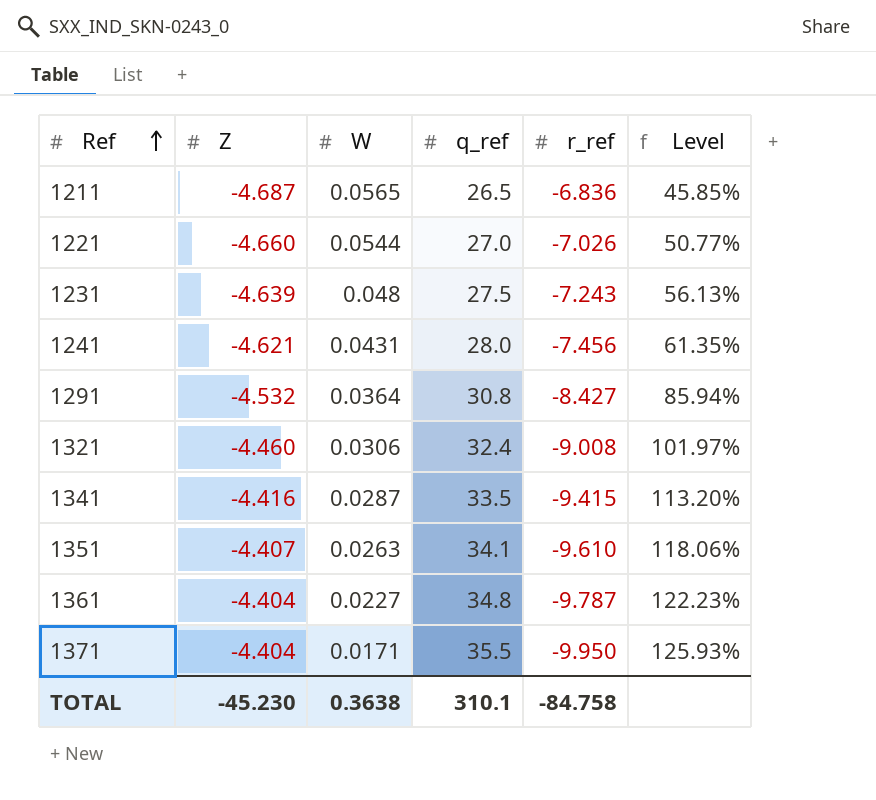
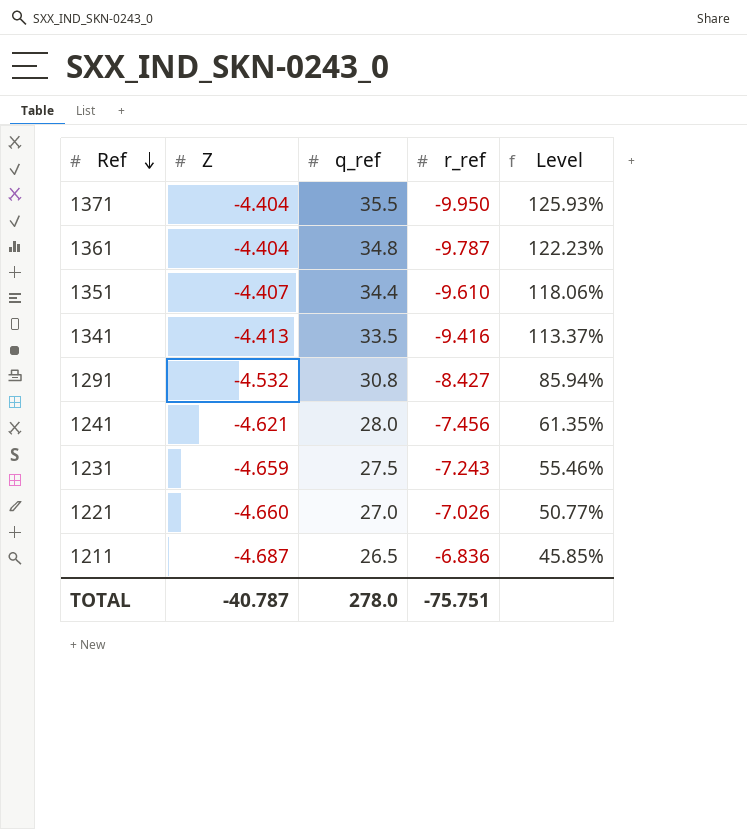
row order: Ref ascending -> Ref descending
column W | position: 3 -> none
row 1321: -4.460 | 0.0306 | 32.4 | -9.008 | 101.97% -> none
1351 | q_ref: 34.1 -> 34.4
1341 | Z: -4.416 -> -4.413
1341 | r_ref: -9.415 -> -9.416
1341 | Level: 113.20% -> 113.37%
1231 | Z: -4.639 -> -4.659
1231 | Level: 56.13% -> 55.46%
TOTAL | Z: -45.230 -> -40.787
TOTAL | q_ref: 310.1 -> 278.0
TOTAL | r_ref: -84.758 -> -75.751

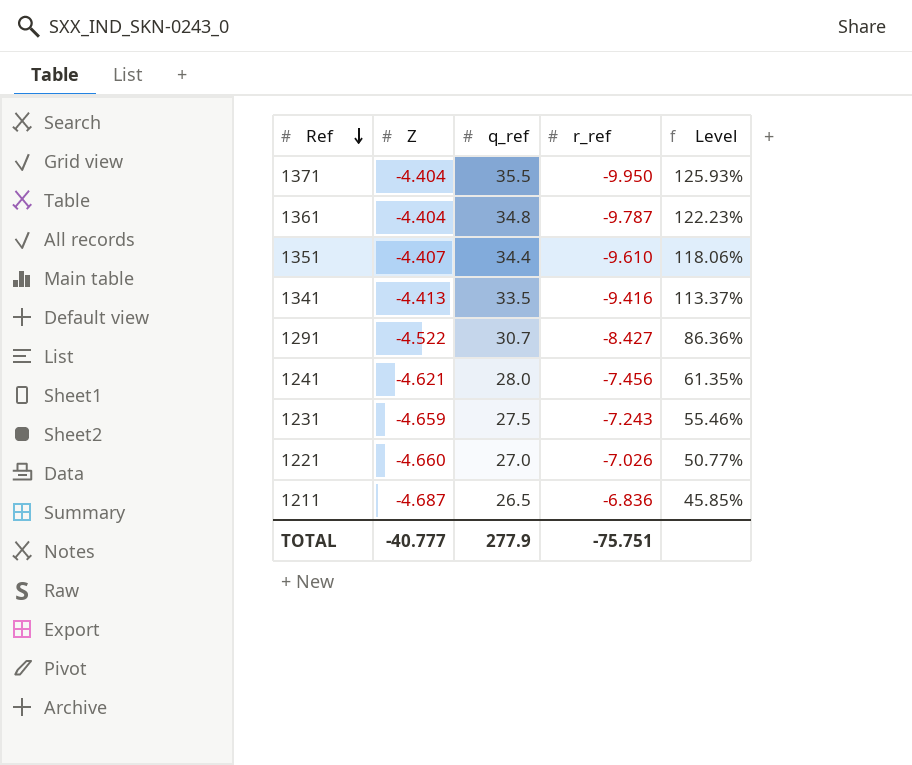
1291 | Z: -4.532 -> -4.522
1291 | q_ref: 30.8 -> 30.7
1291 | Level: 85.94% -> 86.36%
TOTAL | Z: -40.787 -> -40.777
TOTAL | q_ref: 278.0 -> 277.9

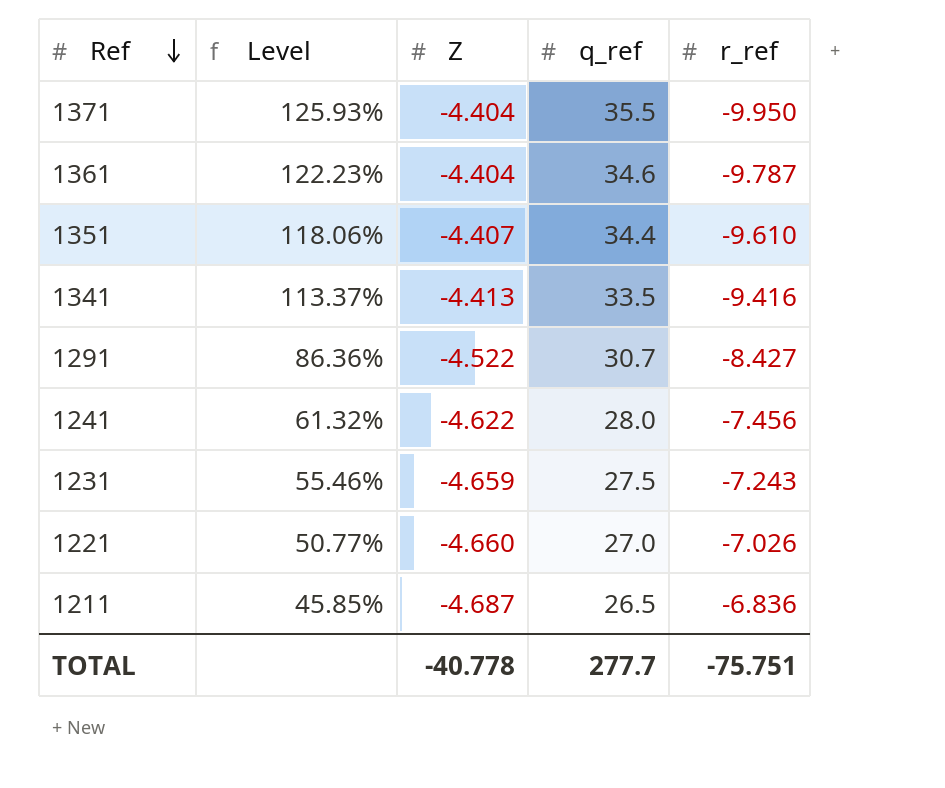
column Level | position: 5 -> 2
1361 | q_ref: 34.8 -> 34.6
1241 | Level: 61.35% -> 61.32%
1241 | Z: -4.621 -> -4.622
TOTAL | Z: -40.777 -> -40.778
TOTAL | q_ref: 277.9 -> 277.7

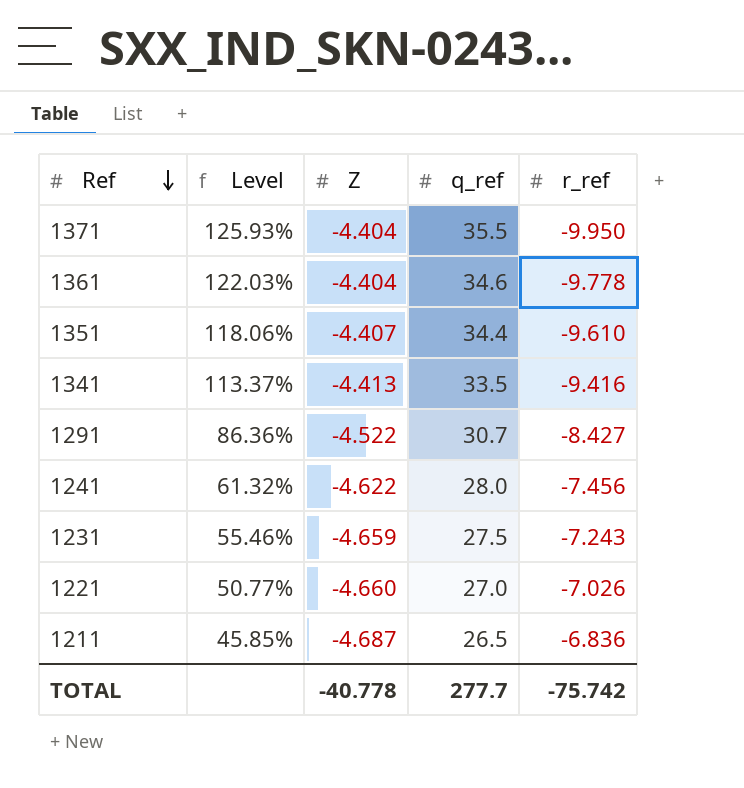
1361 | Level: 122.23% -> 122.03%
1361 | r_ref: -9.787 -> -9.778
TOTAL | r_ref: -75.751 -> -75.742

